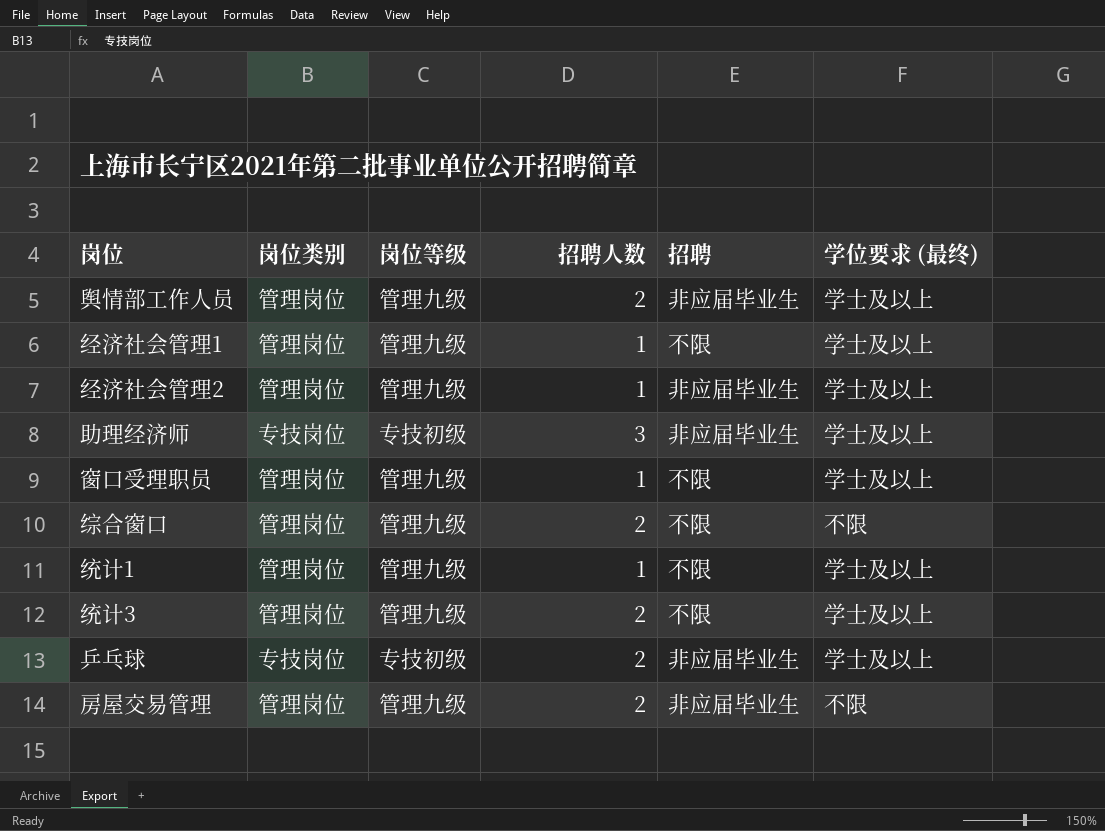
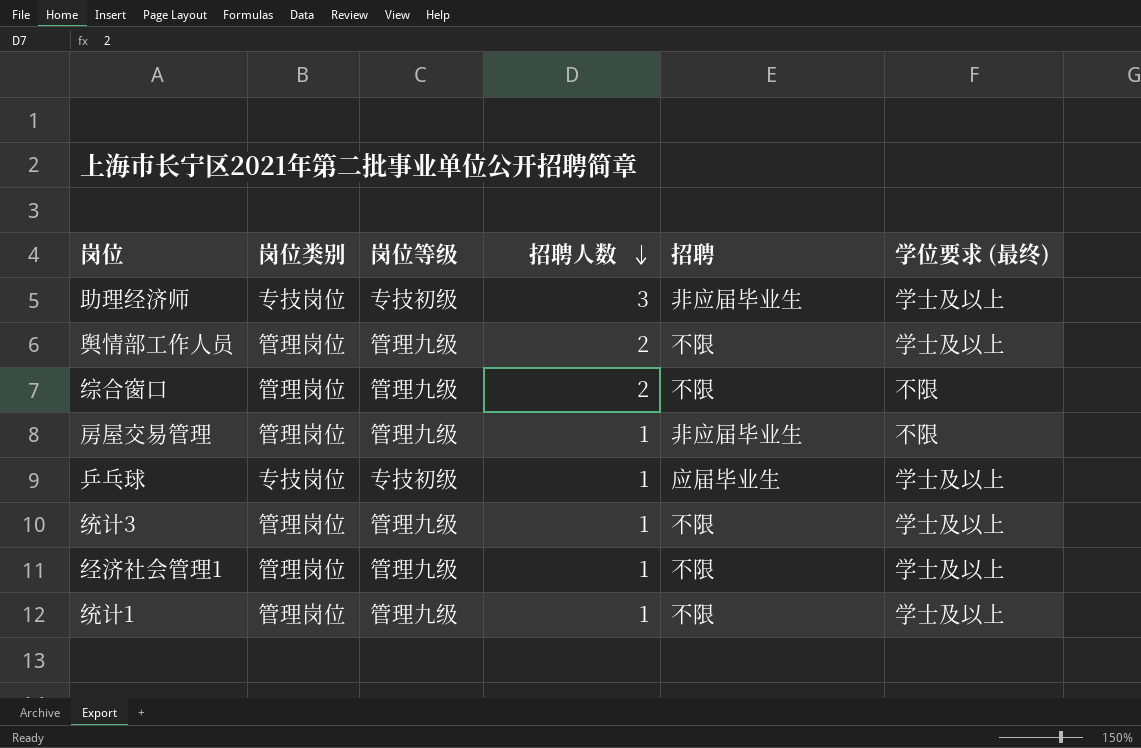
row order: none -> 招聘人数 descending
row 经济社会管理2: 管理岗位 | 管理九级 | 1 | 非应届毕业生 | 学士及以上 -> none
row 窗口受理职员: 管理岗位 | 管理九级 | 1 | 不限 | 学士及以上 -> none
舆情部工作人员 | 招聘: 非应届毕业生 -> 不限
房屋交易管理 | 招聘人数: 2 -> 1
乒乓球 | 招聘人数: 2 -> 1
乒乓球 | 招聘: 非应届毕业生 -> 应届毕业生
统计3 | 招聘人数: 2 -> 1

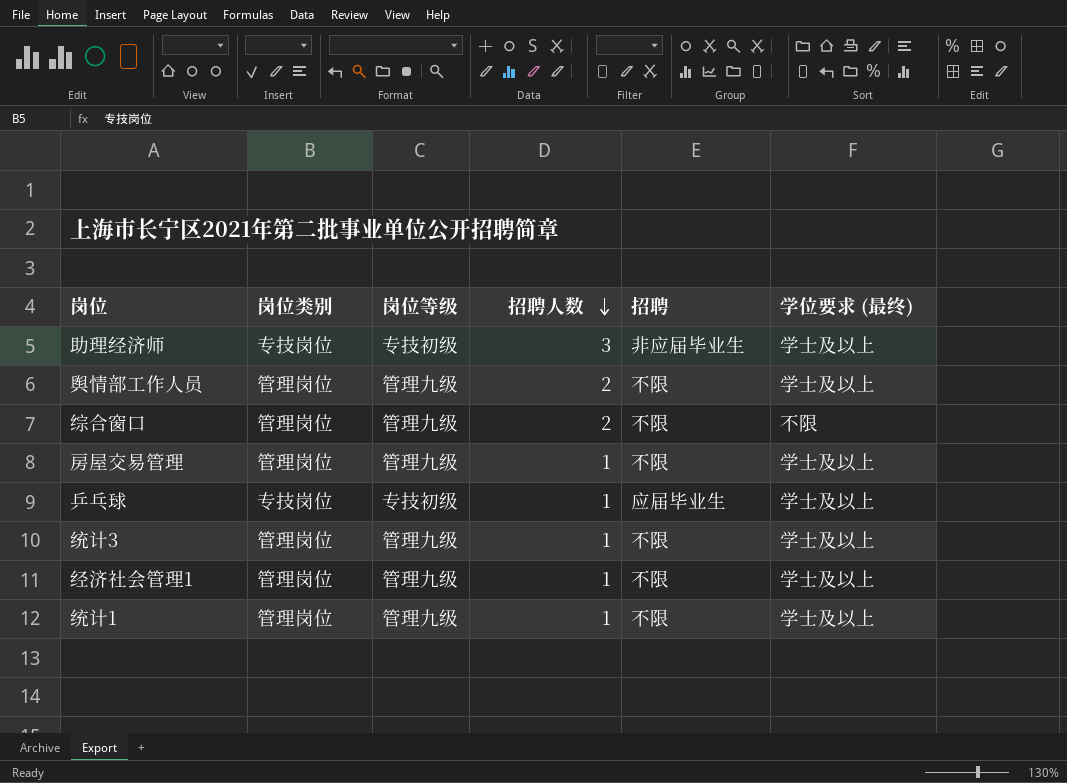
房屋交易管理 | 招聘: 非应届毕业生 -> 不限
房屋交易管理 | 学位要求 (最终): 不限 -> 学士及以上

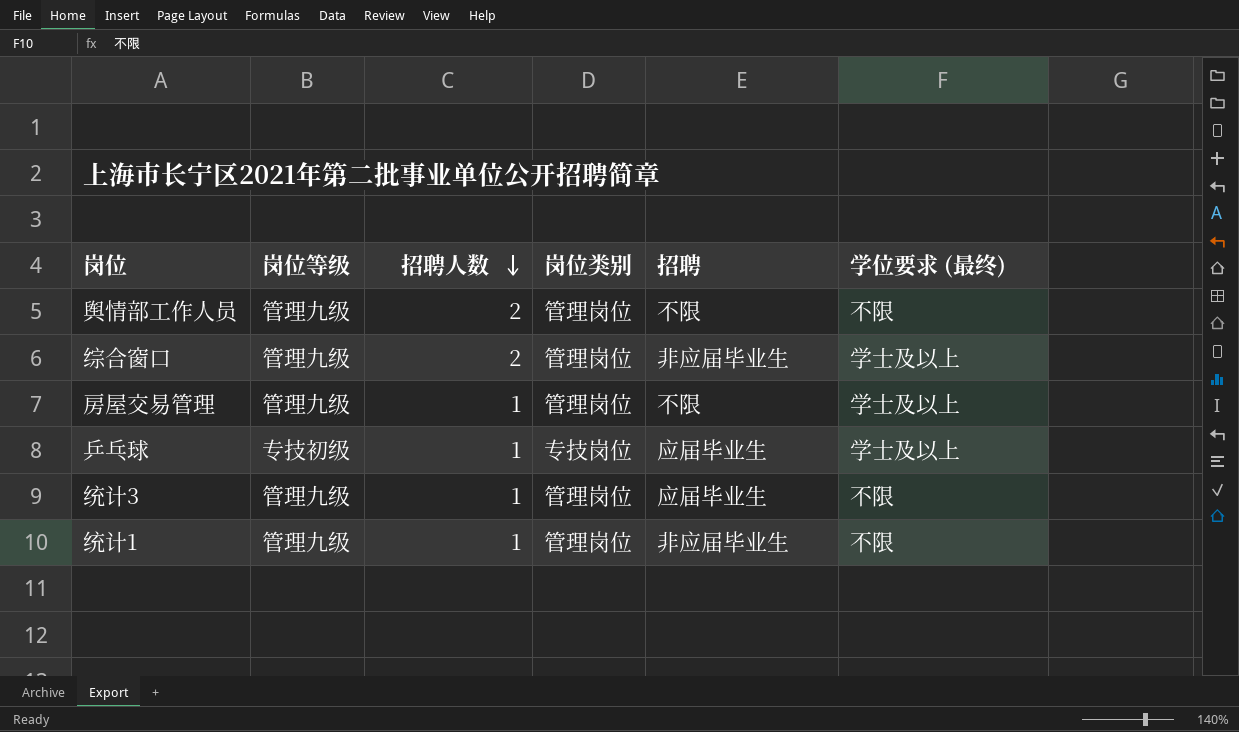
column 岗位类别 | position: 2 -> 4
row 助理经济师: 专技岗位 | 专技初级 | 3 | 非应届毕业生 | 学士及以上 -> none
row 经济社会管理1: 管理岗位 | 管理九级 | 1 | 不限 | 学士及以上 -> none
舆情部工作人员 | 学位要求 (最终): 学士及以上 -> 不限
综合窗口 | 招聘: 不限 -> 非应届毕业生
综合窗口 | 学位要求 (最终): 不限 -> 学士及以上
统计3 | 招聘: 不限 -> 应届毕业生
统计3 | 学位要求 (最终): 学士及以上 -> 不限
统计1 | 招聘: 不限 -> 非应届毕业生
统计1 | 学位要求 (最终): 学士及以上 -> 不限

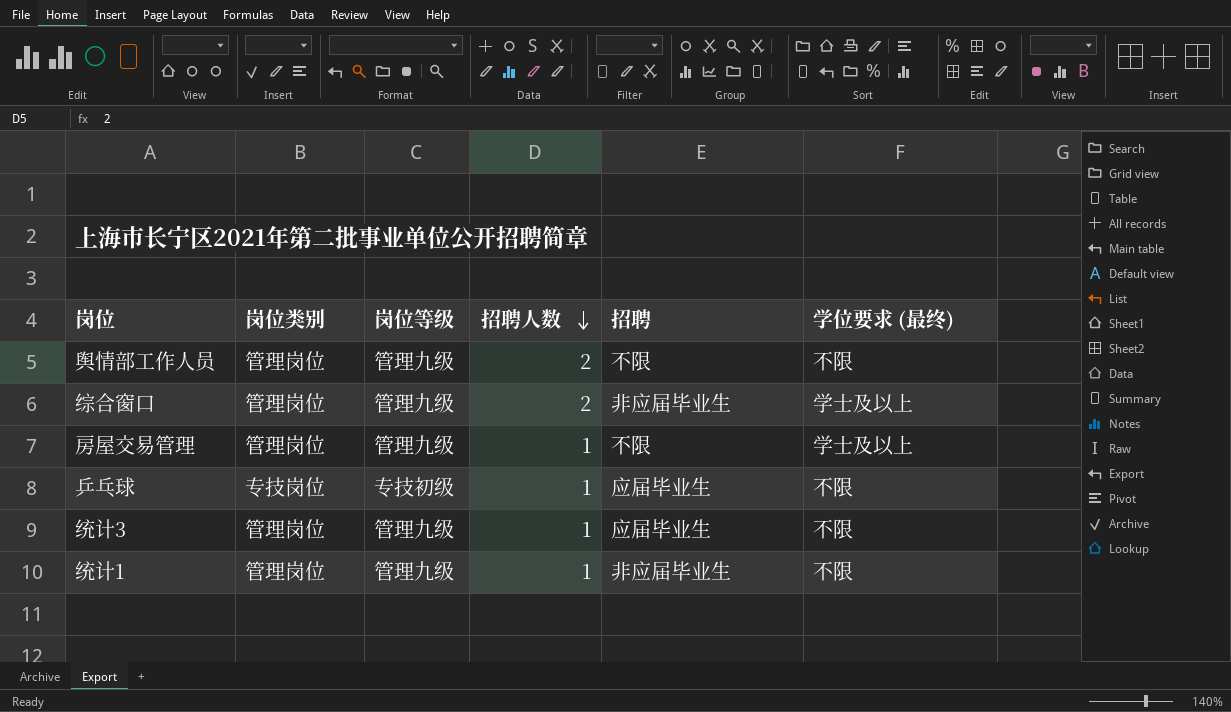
column 岗位类别 | position: 4 -> 2
乒乓球 | 学位要求 (最终): 学士及以上 -> 不限

